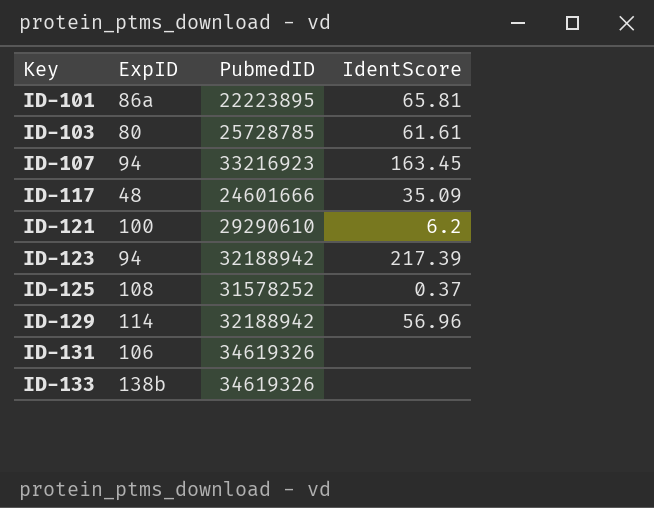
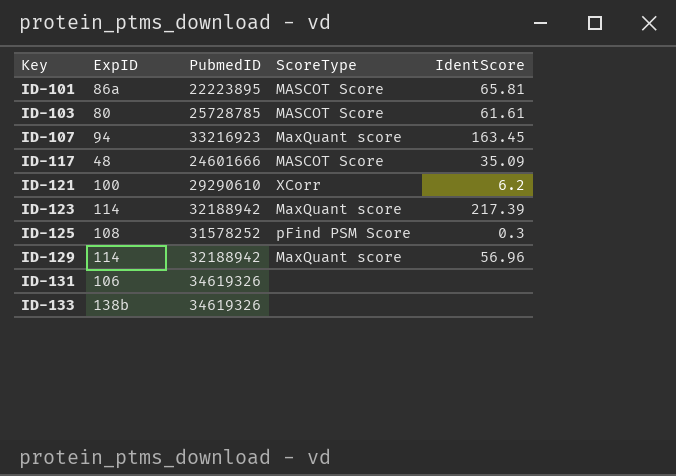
column ScoreType | position: none -> 4
ID-123 | ExpID: 94 -> 114
ID-125 | IdentScore: 0.37 -> 0.3

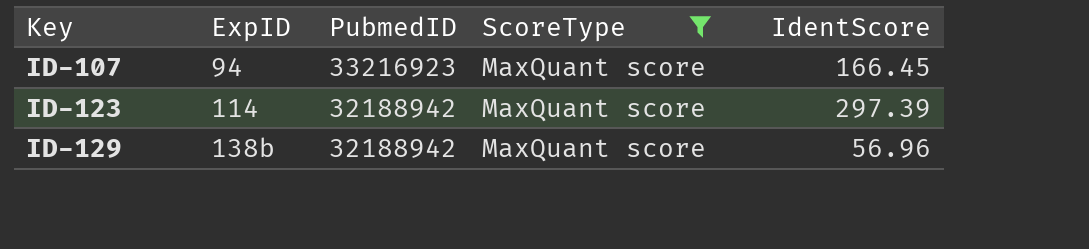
filter: none -> ScoreType = MaxQuant score
ID-107 | IdentScore: 163.45 -> 166.45
ID-123 | IdentScore: 217.39 -> 297.39
ID-129 | ExpID: 114 -> 138b

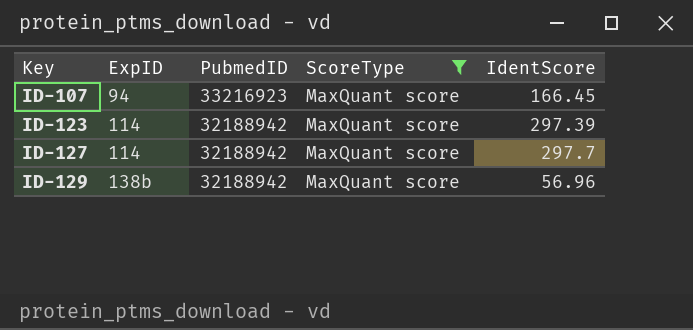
row ID-127: none -> 114 | 32188942 | MaxQuant score | 297.7

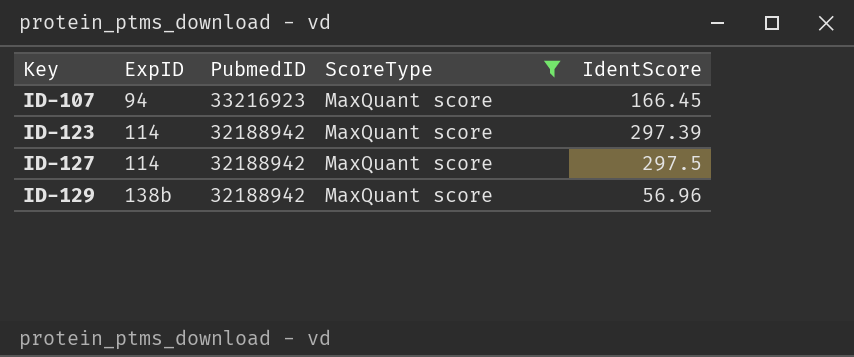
ID-127 | IdentScore: 297.7 -> 297.5

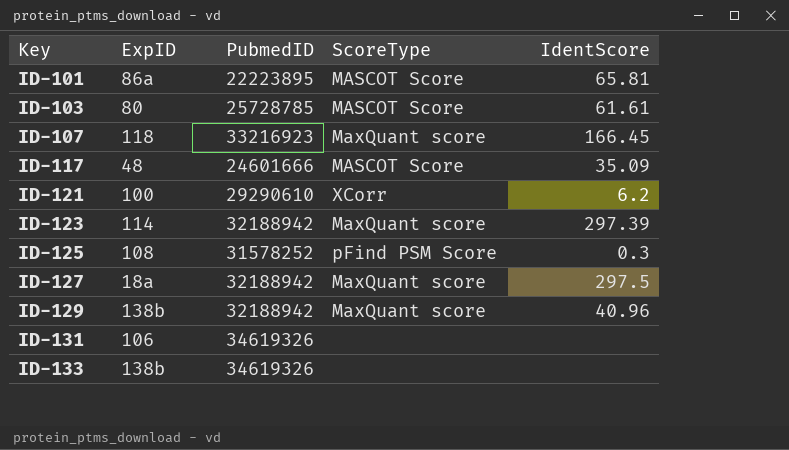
filter: ScoreType = MaxQuant score -> none
ID-107 | ExpID: 94 -> 118
ID-127 | ExpID: 114 -> 18a
ID-129 | IdentScore: 56.96 -> 40.96

